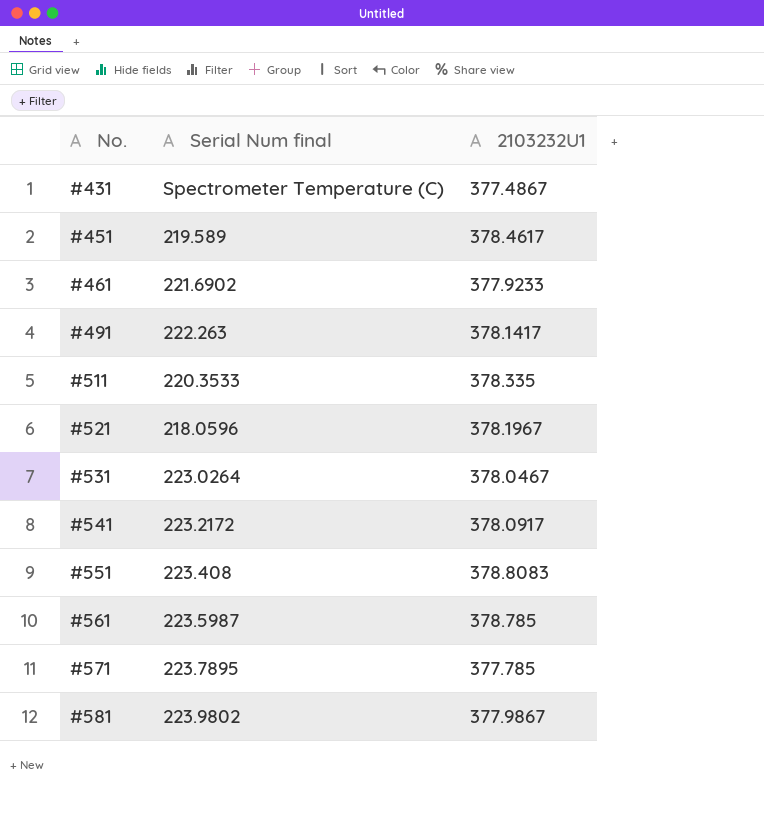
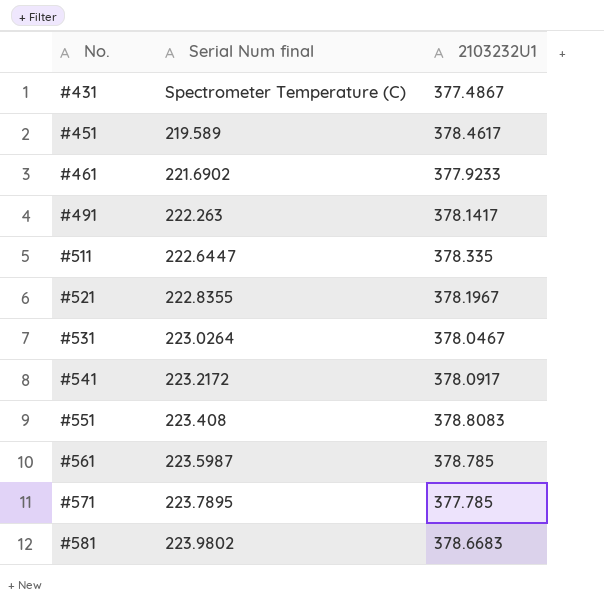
#511 | Serial Num final: 220.3533 -> 222.6447
#521 | Serial Num final: 218.0596 -> 222.8355
#581 | 2103232U1: 377.9867 -> 378.6683

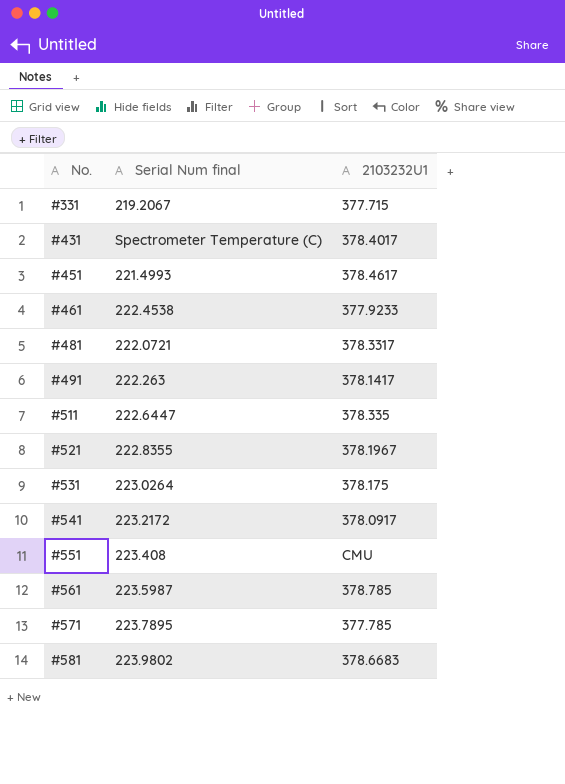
row #331: none -> 219.2067 | 377.715
#431 | 2103232U1: 377.4867 -> 378.4017
#451 | Serial Num final: 219.589 -> 221.4993
#461 | Serial Num final: 221.6902 -> 222.4538
row #481: none -> 222.0721 | 378.3317
#531 | 2103232U1: 378.0467 -> 378.175
#551 | 2103232U1: 378.8083 -> CMU

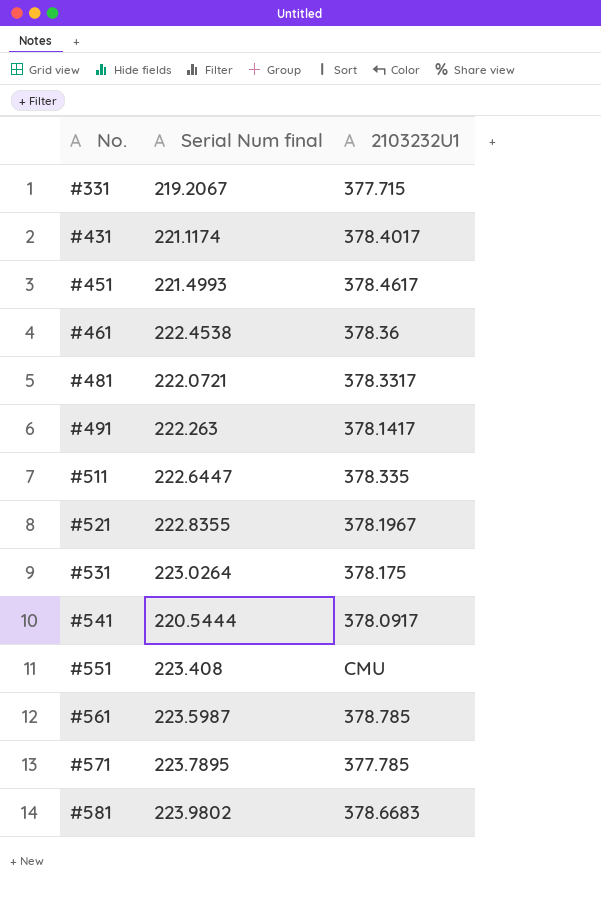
#431 | Serial Num final: Spectrometer Temperature (C) -> 221.1174
#461 | 2103232U1: 377.9233 -> 378.36
#541 | Serial Num final: 223.2172 -> 220.5444

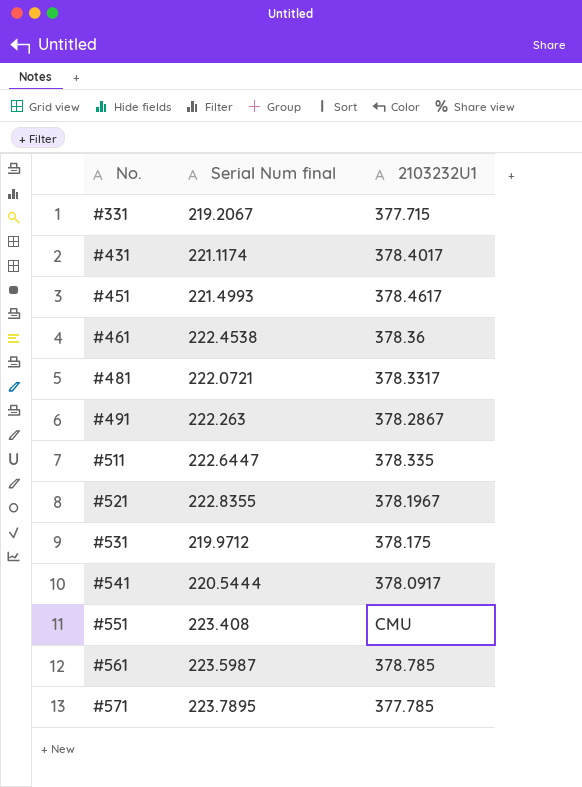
row #581: 223.9802 | 378.6683 -> none
#491 | 2103232U1: 378.1417 -> 378.2867
#531 | Serial Num final: 223.0264 -> 219.9712

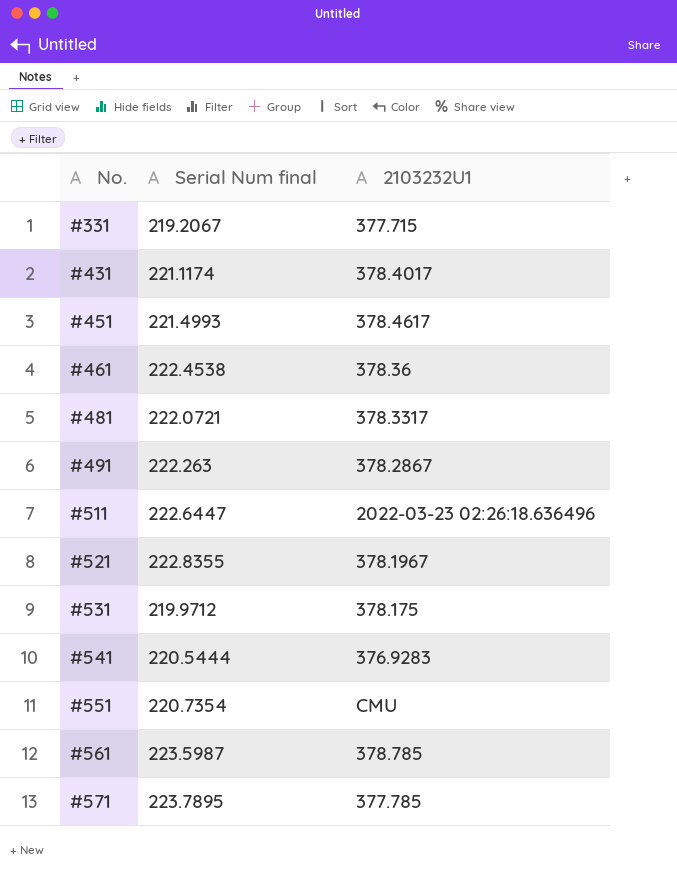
#511 | 2103232U1: 378.335 -> 2022-03-23 02:26:18.636496
#541 | 2103232U1: 378.0917 -> 376.9283
#551 | Serial Num final: 223.408 -> 220.7354

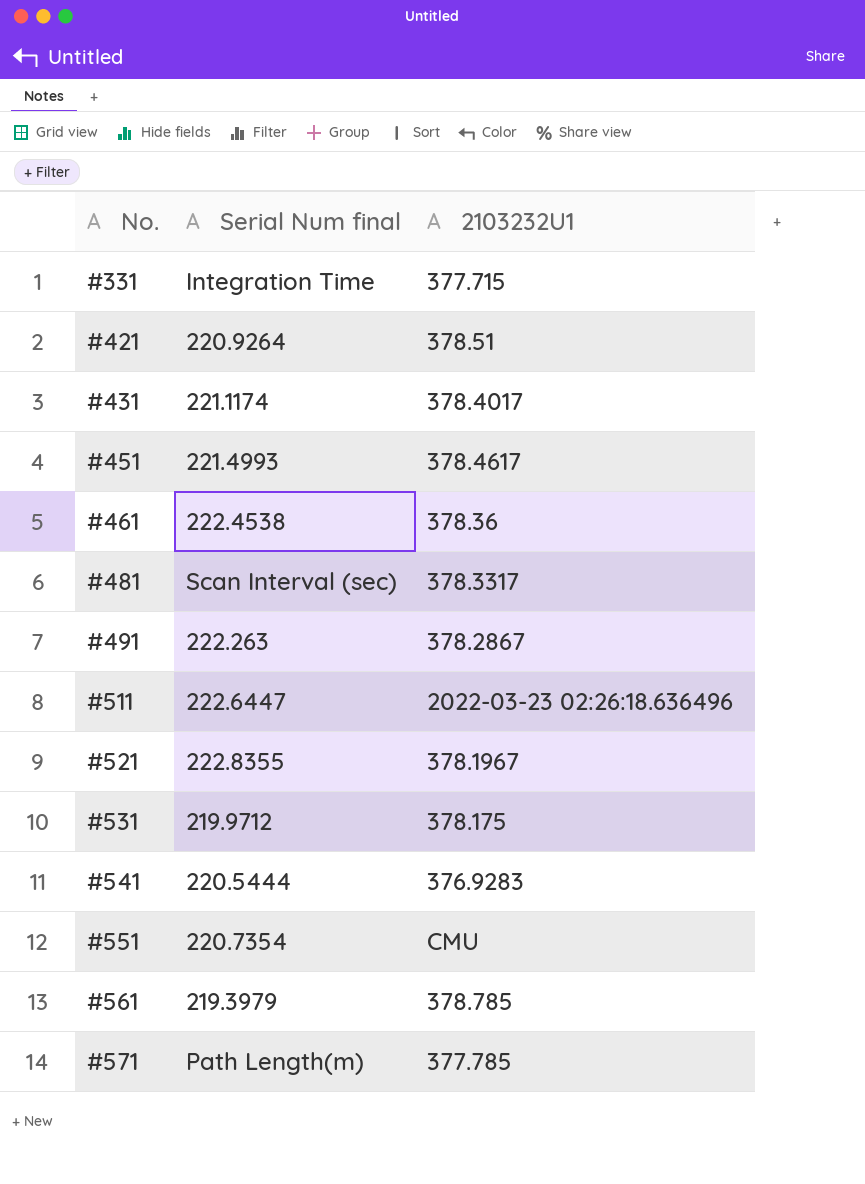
#331 | Serial Num final: 219.2067 -> Integration Time
row #421: none -> 220.9264 | 378.51
#481 | Serial Num final: 222.0721 -> Scan Interval (sec)
#561 | Serial Num final: 223.5987 -> 219.3979
#571 | Serial Num final: 223.7895 -> Path Length(m)

